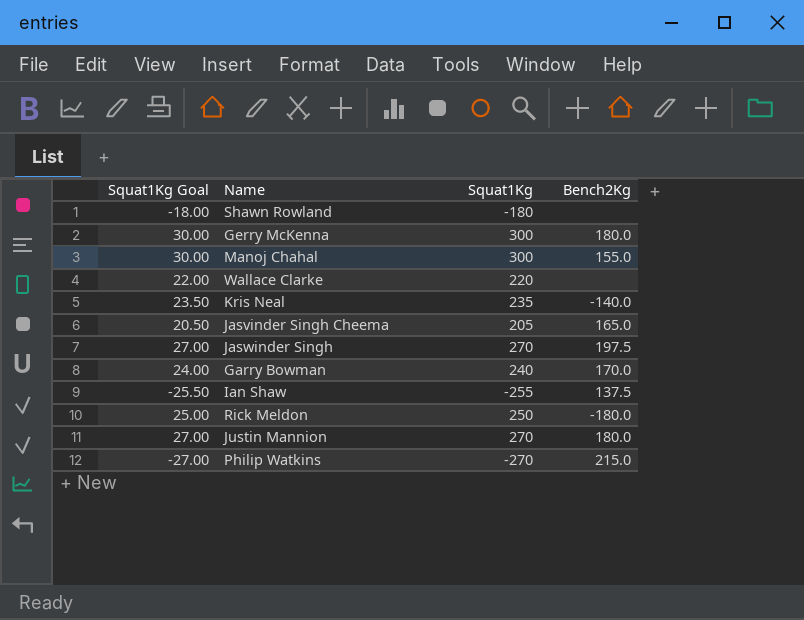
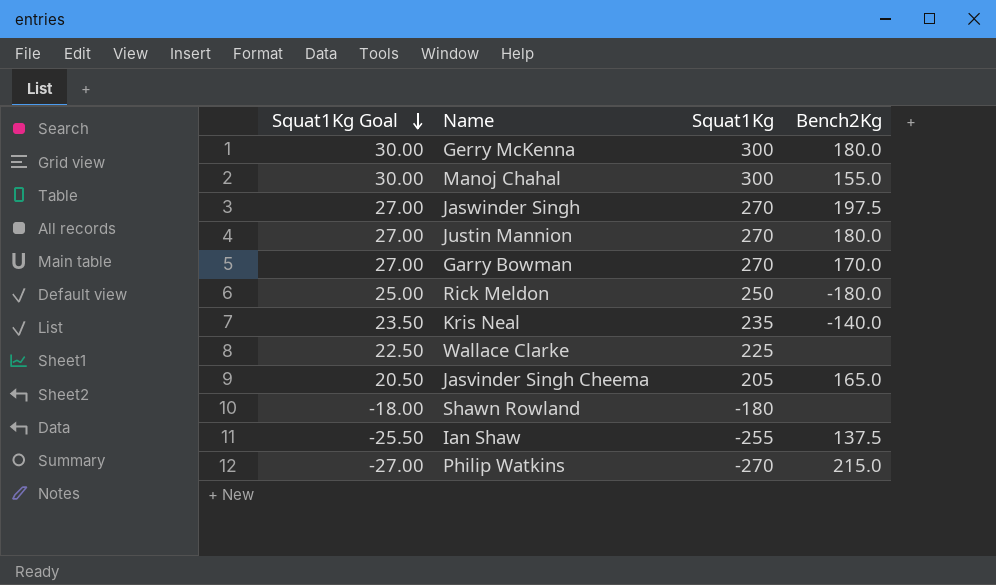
row order: none -> Squat1Kg Goal descending
Garry Bowman | Squat1Kg Goal: 24.00 -> 27.00
Garry Bowman | Squat1Kg: 240 -> 270
Wallace Clarke | Squat1Kg Goal: 22.00 -> 22.50
Wallace Clarke | Squat1Kg: 220 -> 225

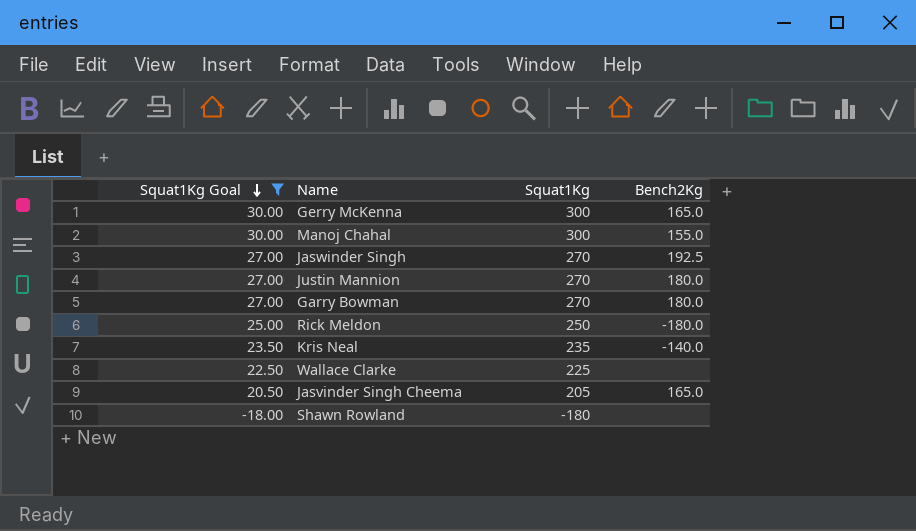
filter: none -> Squat1Kg Goal >= -18.00
Gerry McKenna | Bench2Kg: 180.0 -> 165.0
Jaswinder Singh | Bench2Kg: 197.5 -> 192.5
Garry Bowman | Bench2Kg: 170.0 -> 180.0

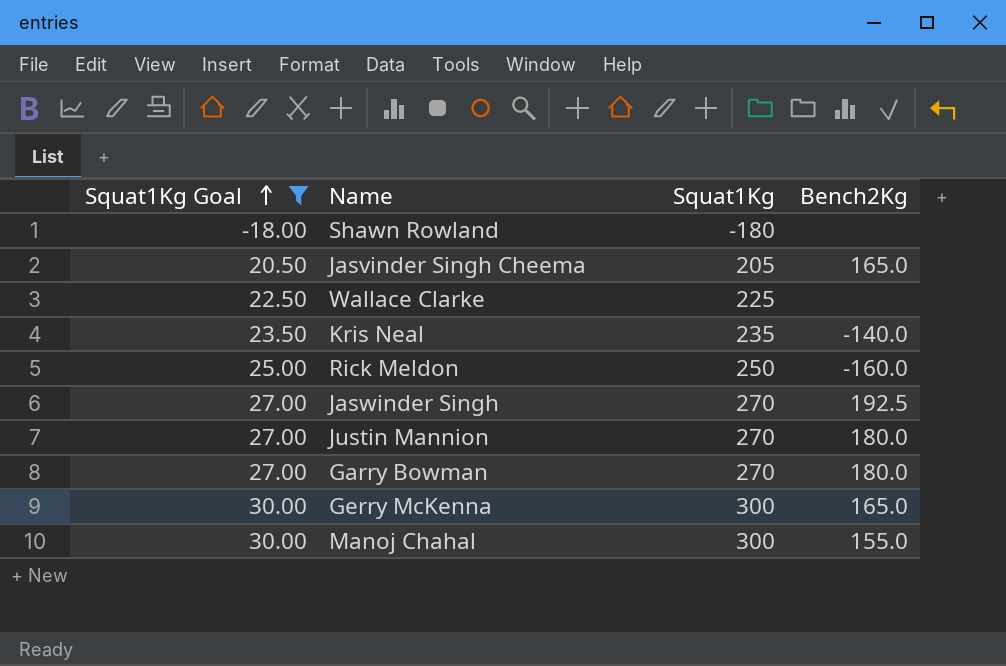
row order: Squat1Kg Goal descending -> Squat1Kg Goal ascending
Rick Meldon | Bench2Kg: -180.0 -> -160.0

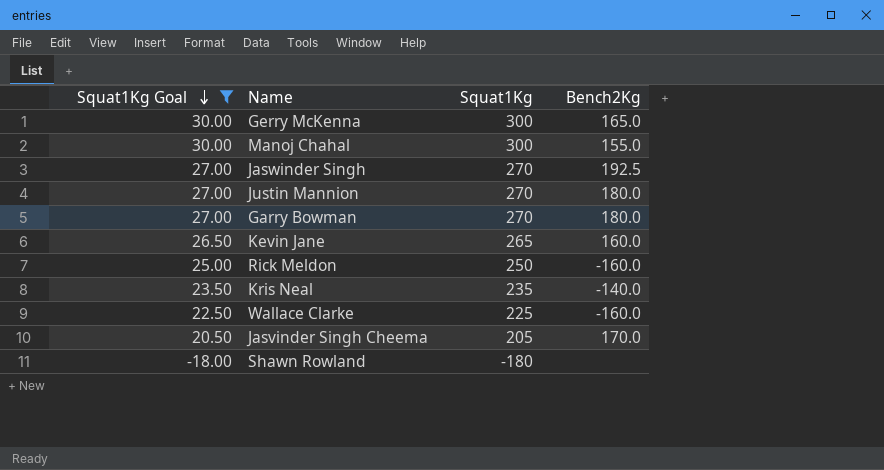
row order: Squat1Kg Goal ascending -> Squat1Kg Goal descending
row Kevin Jane: none -> 26.50 | 265 | 160.0
Wallace Clarke | Bench2Kg: none -> -160.0
Jasvinder Singh Cheema | Bench2Kg: 165.0 -> 170.0

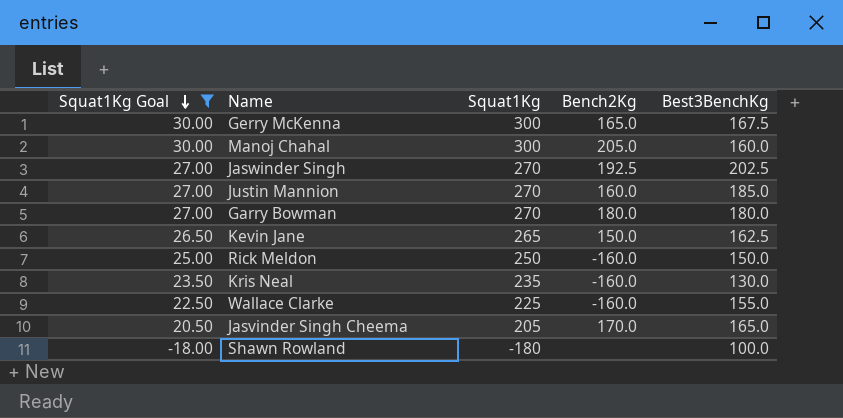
column Best3BenchKg | position: none -> 5
Manoj Chahal | Bench2Kg: 155.0 -> 205.0
Justin Mannion | Bench2Kg: 180.0 -> 160.0
Kevin Jane | Bench2Kg: 160.0 -> 150.0
Kris Neal | Bench2Kg: -140.0 -> -160.0

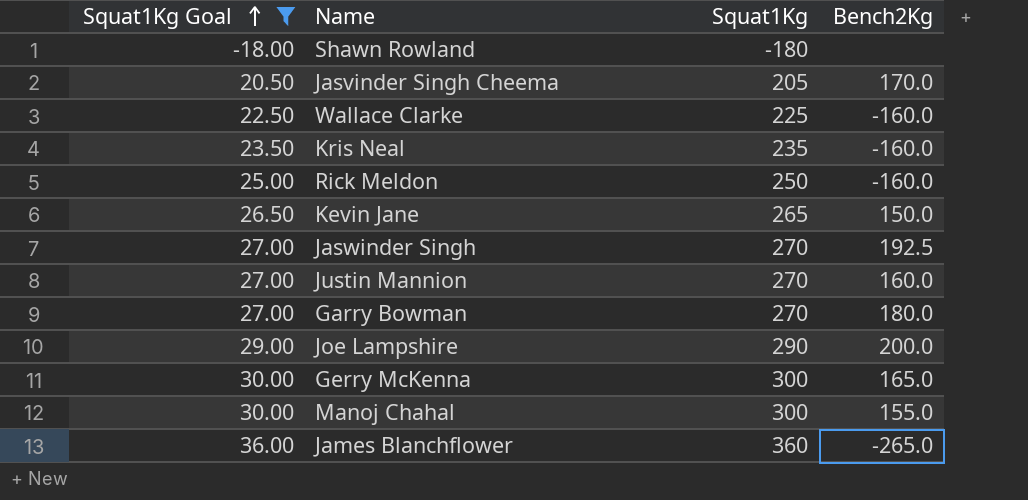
row order: Squat1Kg Goal descending -> Squat1Kg Goal ascending
column Best3BenchKg | position: 5 -> none
row Joe Lampshire: none -> 29.00 | 290 | 200.0
Manoj Chahal | Bench2Kg: 205.0 -> 155.0
row James Blanchflower: none -> 36.00 | 360 | -265.0

